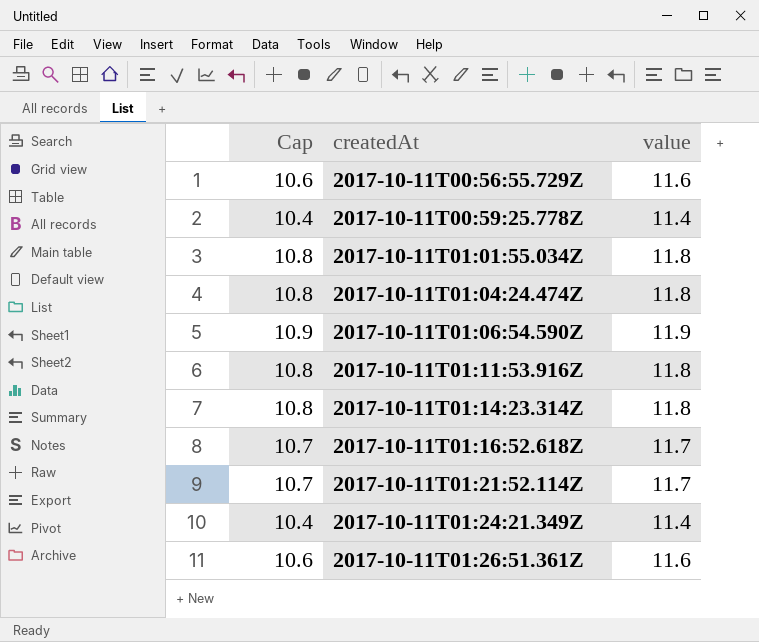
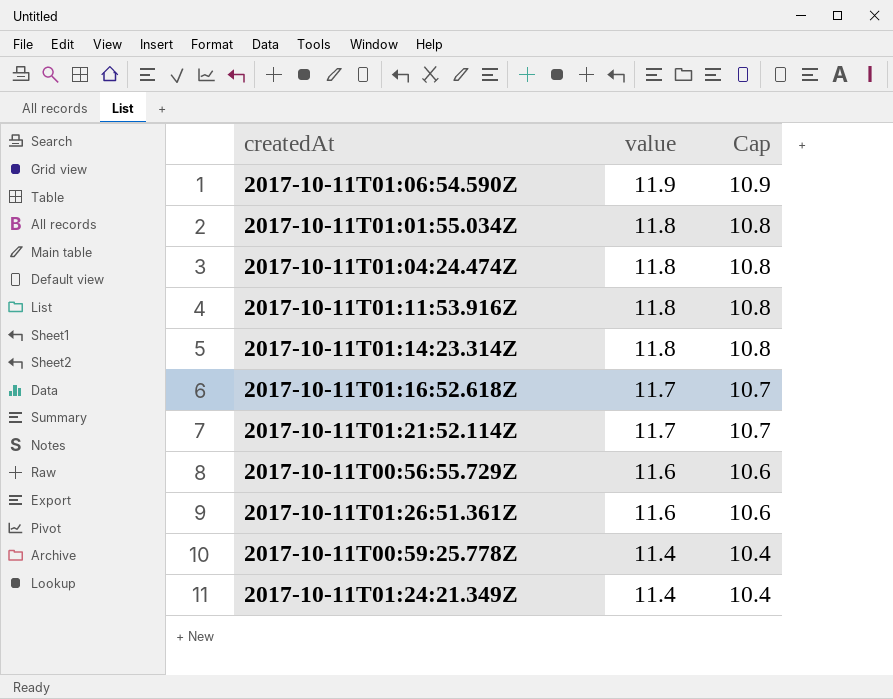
row order: createdAt ascending -> value descending
column Cap | position: 1 -> 3

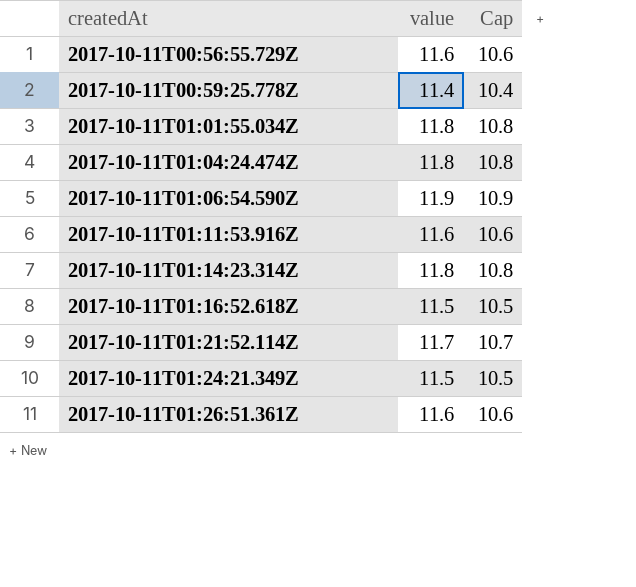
row order: value descending -> createdAt ascending
2017-10-11T01:11:53.916Z | value: 11.8 -> 11.6
2017-10-11T01:11:53.916Z | Cap: 10.8 -> 10.6
2017-10-11T01:16:52.618Z | value: 11.7 -> 11.5
2017-10-11T01:16:52.618Z | Cap: 10.7 -> 10.5
2017-10-11T01:24:21.349Z | value: 11.4 -> 11.5
2017-10-11T01:24:21.349Z | Cap: 10.4 -> 10.5

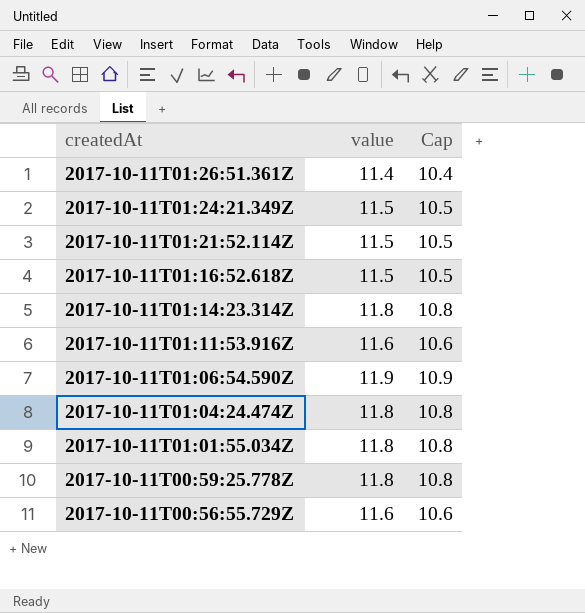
row order: createdAt ascending -> createdAt descending
2017-10-11T01:26:51.361Z | value: 11.6 -> 11.4
2017-10-11T01:26:51.361Z | Cap: 10.6 -> 10.4
2017-10-11T01:21:52.114Z | value: 11.7 -> 11.5
2017-10-11T01:21:52.114Z | Cap: 10.7 -> 10.5
2017-10-11T00:59:25.778Z | value: 11.4 -> 11.8
2017-10-11T00:59:25.778Z | Cap: 10.4 -> 10.8

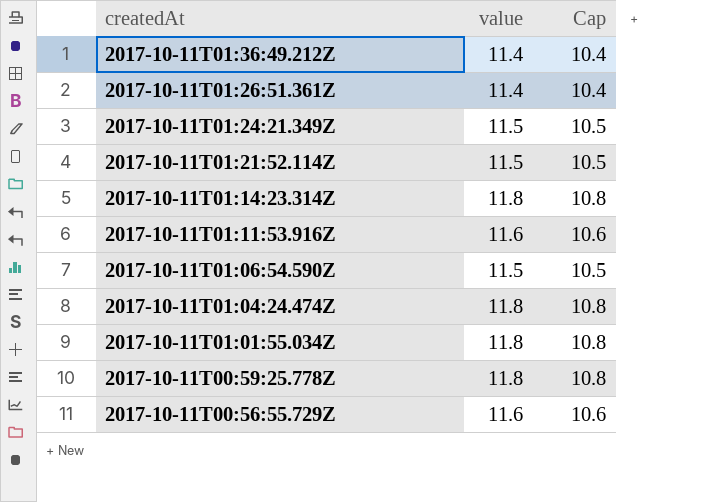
row 2017-10-11T01:16:52.618Z: 11.5 | 10.5 -> none
row 2017-10-11T01:36:49.212Z: none -> 11.4 | 10.4
2017-10-11T01:06:54.590Z | value: 11.9 -> 11.5
2017-10-11T01:06:54.590Z | Cap: 10.9 -> 10.5

